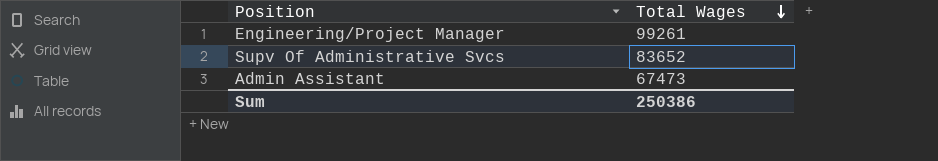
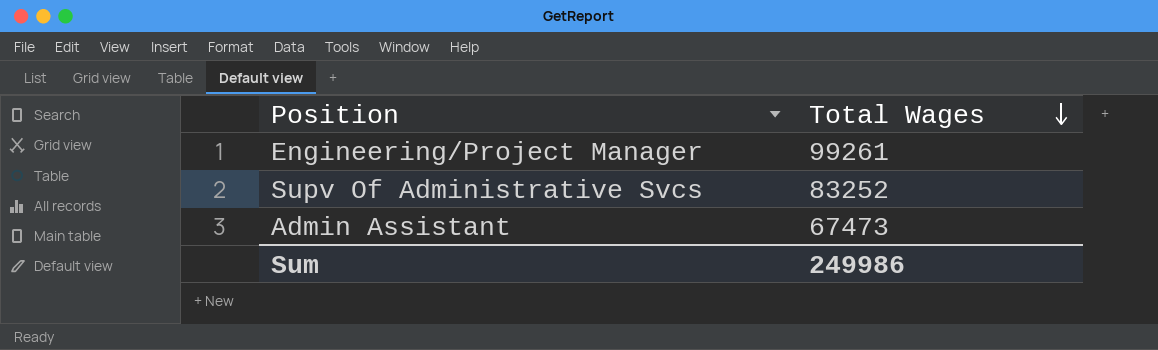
Supv Of Administrative Svcs | Total Wages: 83652 -> 83252
Sum | Total Wages: 250386 -> 249986

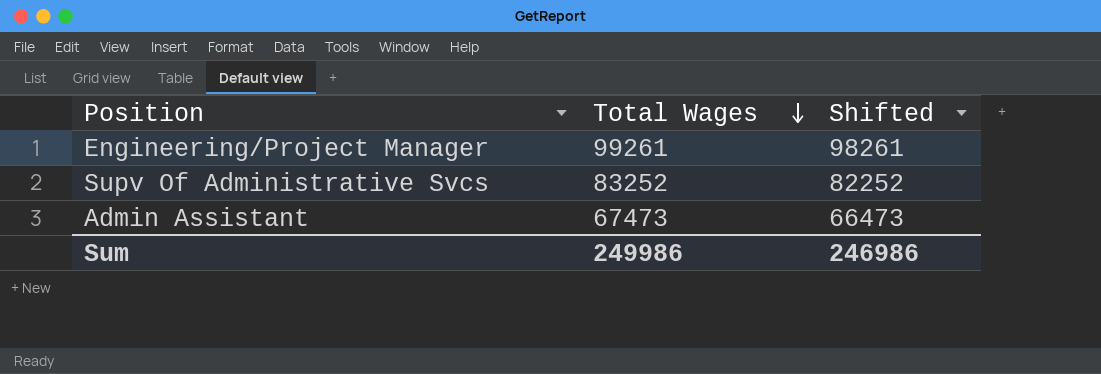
column Shifted | formula: none -> [Total Wages] - 1000

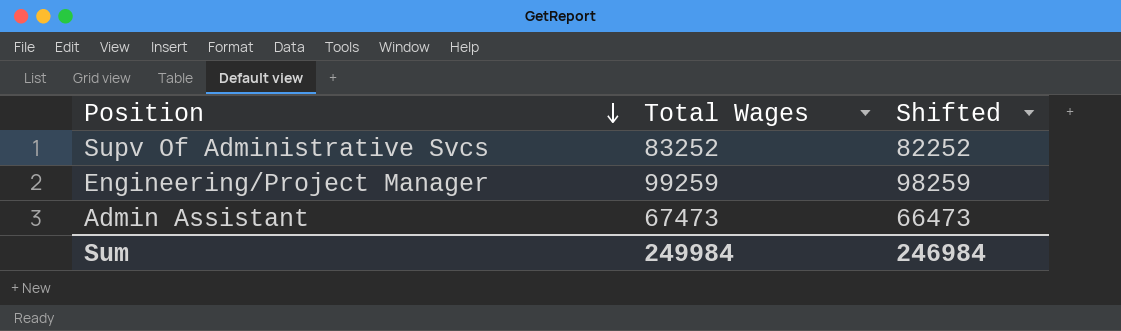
row order: Total Wages descending -> Position descending
Engineering/Project Manager | Total Wages: 99261 -> 99259
Engineering/Project Manager | Shifted: 98261 -> 98259
Sum | Total Wages: 249986 -> 249984
Sum | Shifted: 246986 -> 246984

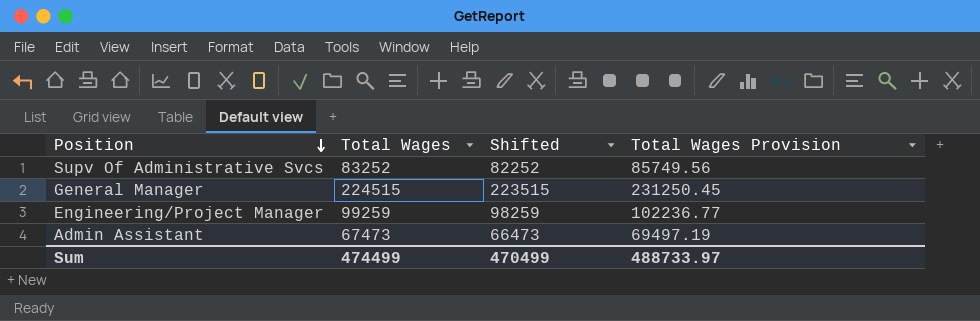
column Total Wages Provision | formula: none -> [Total Wages] * 1.03
row General Manager: none -> 224515 | 223515 | 231250.45
Sum | Total Wages: 249984 -> 474499
Sum | Shifted: 246984 -> 470499

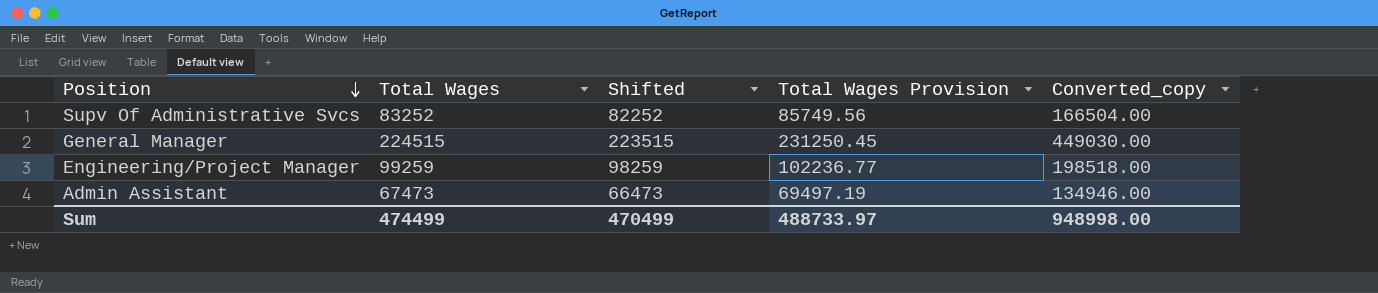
column Converted_copy | formula: none -> [Total Wages] * 2

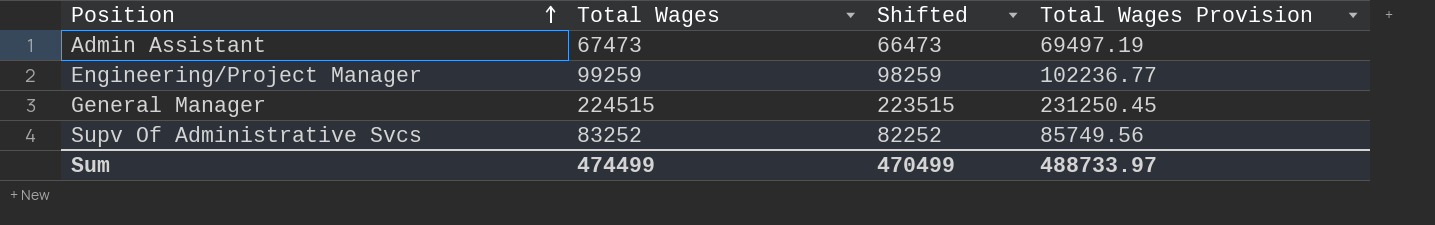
row order: Position descending -> Position ascending
column Converted_copy | formula: [Total Wages] * 2 -> none

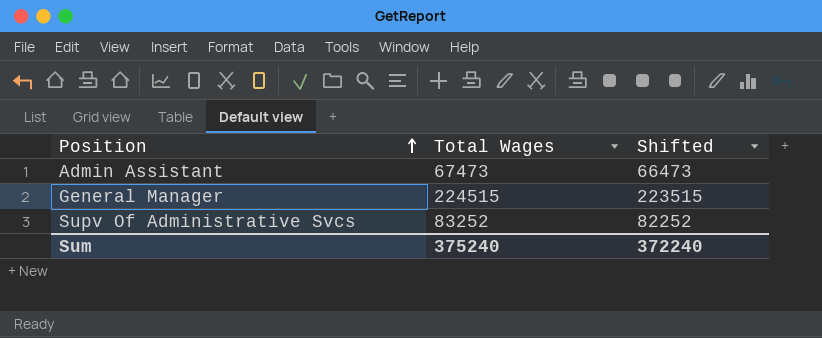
column Total Wages Provision | formula: [Total Wages] * 1.03 -> none
row Engineering/Project Manager: 99259 | 98259 | 102236.77 -> none
Sum | Total Wages: 474499 -> 375240
Sum | Shifted: 470499 -> 372240

